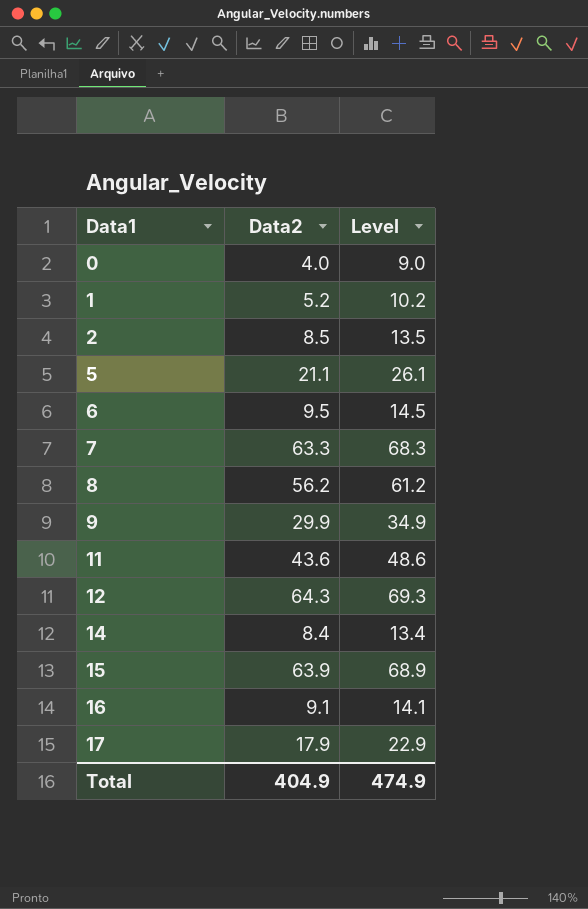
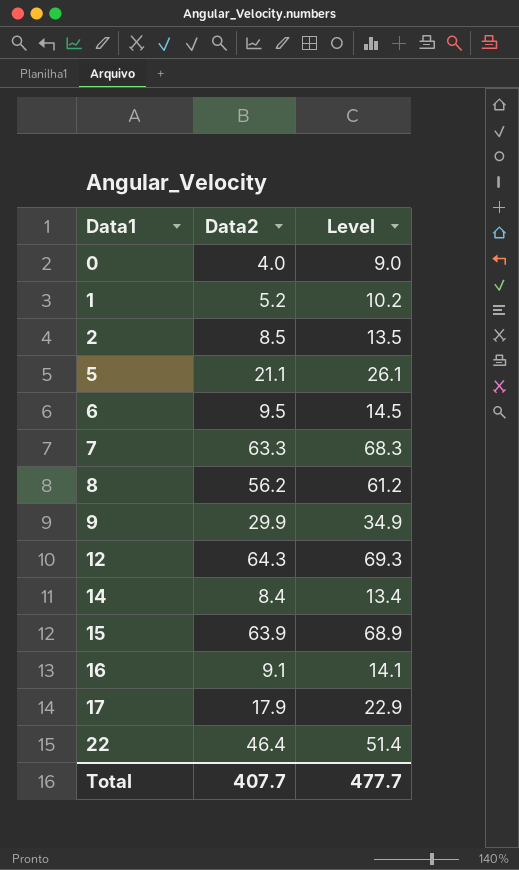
row 11: 43.6 | 48.6 -> none
row 22: none -> 46.4 | 51.4
Total | Data2: 404.9 -> 407.7
Total | Level: 474.9 -> 477.7

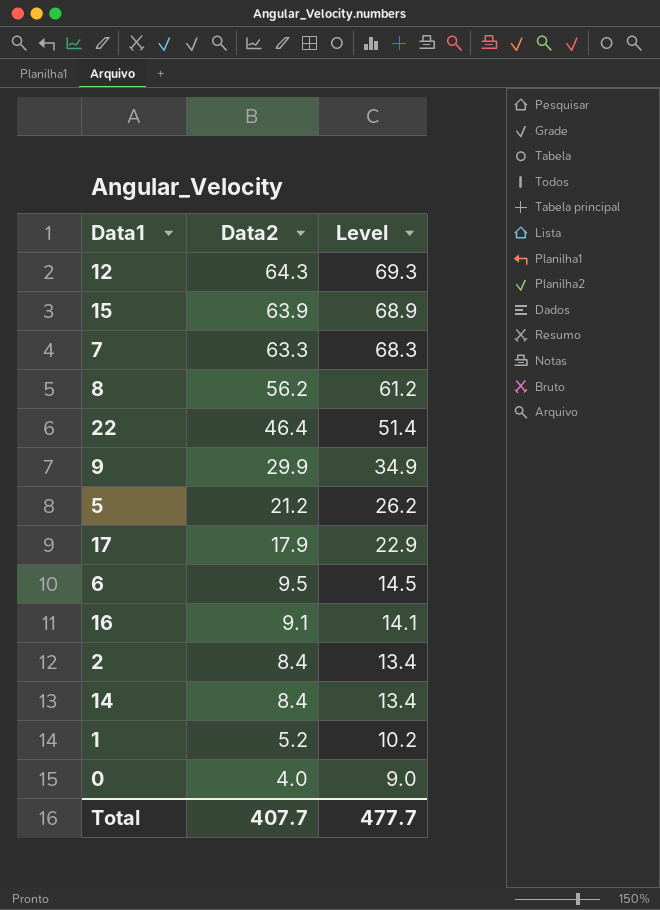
row order: Data1 ascending -> Data2 descending
5 | Data2: 21.1 -> 21.2
5 | Level: 26.1 -> 26.2
2 | Data2: 8.5 -> 8.4
2 | Level: 13.5 -> 13.4

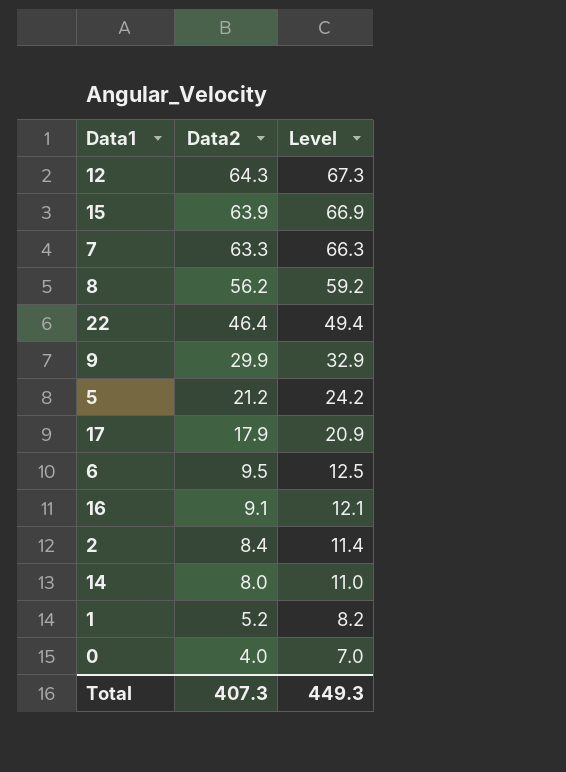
column Level | formula: [Data2] + 5 -> [Data2] + 3
14 | Data2: 8.4 -> 8.0
Total | Data2: 407.7 -> 407.3
Total | Level: 477.7 -> 449.3

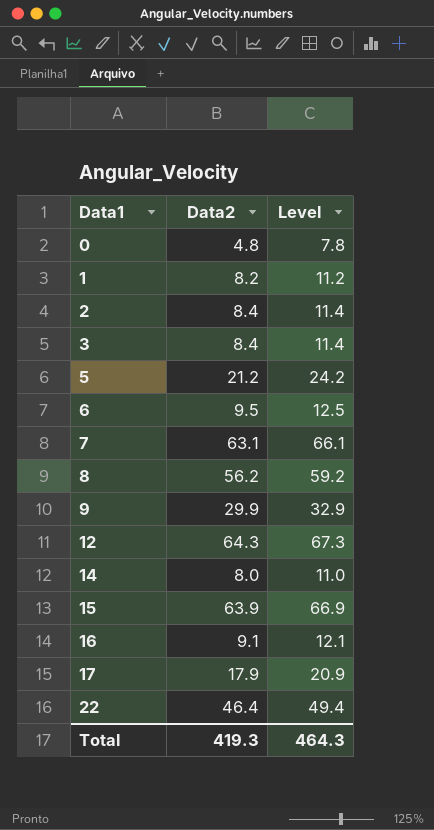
row order: Data2 descending -> Data1 ascending
0 | Data2: 4.0 -> 4.8
0 | Level: 7.0 -> 7.8
1 | Data2: 5.2 -> 8.2
1 | Level: 8.2 -> 11.2
row 3: none -> 8.4 | 11.4
7 | Data2: 63.3 -> 63.1
7 | Level: 66.3 -> 66.1
Total | Data2: 407.3 -> 419.3
Total | Level: 449.3 -> 464.3

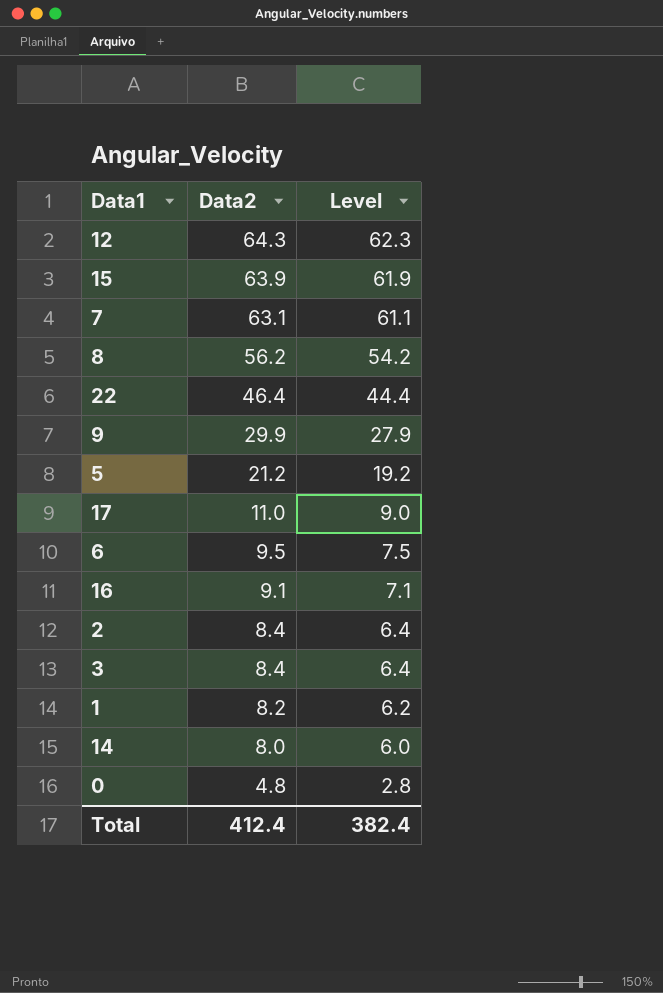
row order: Data1 ascending -> Data2 descending
column Level | formula: [Data2] + 3 -> [Data2] - 2
17 | Data2: 17.9 -> 11.0
Total | Data2: 419.3 -> 412.4
Total | Level: 464.3 -> 382.4

